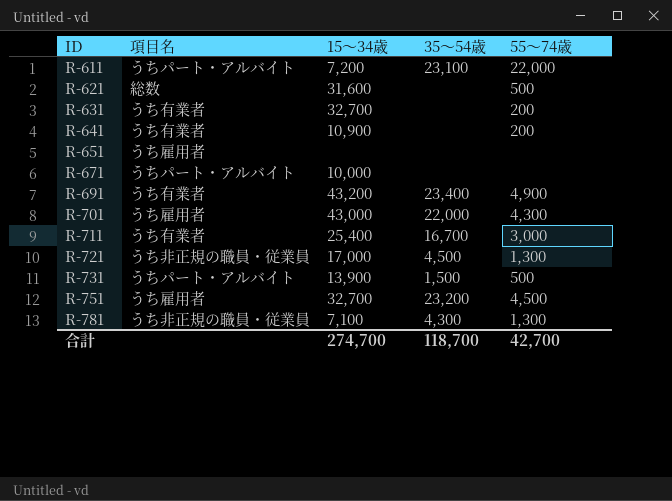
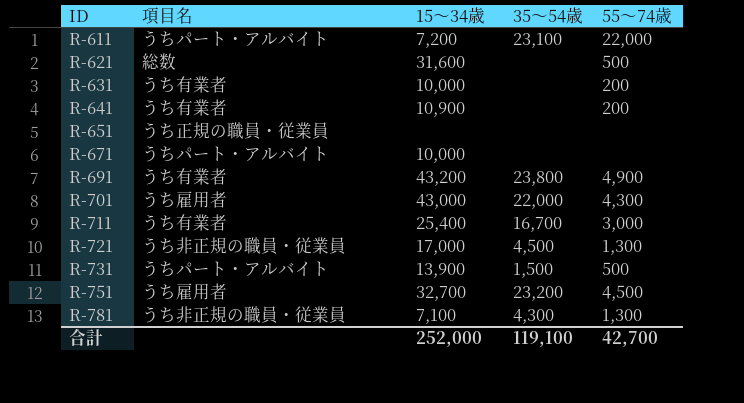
R-631 | 15～34歳: 32,700 -> 10,000
R-651 | 項目名: うち雇用者 -> うち正規の職員・従業員
R-691 | 35～54歳: 23,400 -> 23,800
合計 | 15～34歳: 274,700 -> 252,000
合計 | 35～54歳: 118,700 -> 119,100

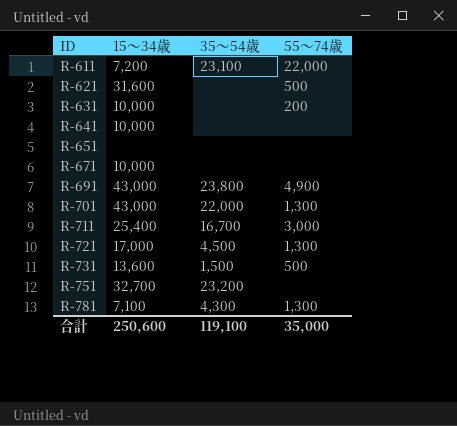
column 項目名 | position: 2 -> none
R-641 | 15～34歳: 10,900 -> 10,000
R-641 | 55～74歳: 200 -> none
R-691 | 15～34歳: 43,200 -> 43,000
R-701 | 55～74歳: 4,300 -> 1,300
R-731 | 15～34歳: 13,900 -> 13,600
R-751 | 55～74歳: 4,500 -> none
合計 | 15～34歳: 252,000 -> 250,600
合計 | 55～74歳: 42,700 -> 35,000

